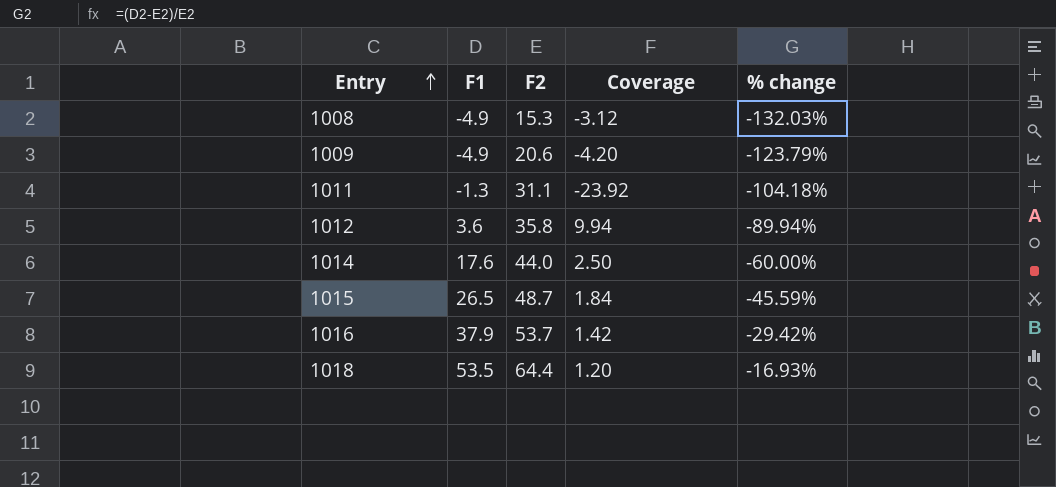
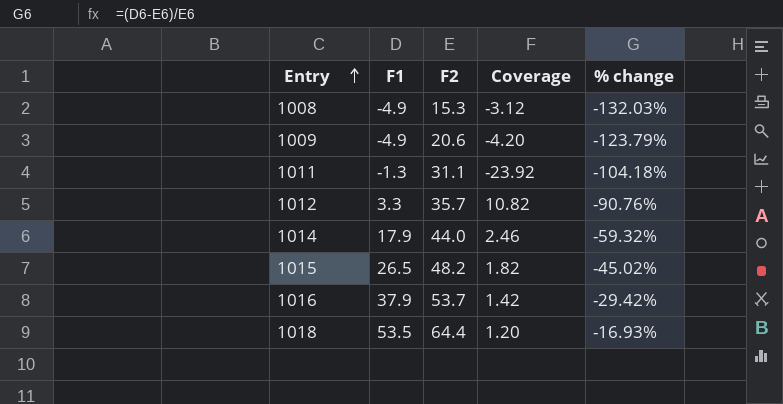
1012 | F1: 3.6 -> 3.3
1012 | F2: 35.8 -> 35.7
1012 | Coverage: 9.94 -> 10.82
1012 | % change: -89.94% -> -90.76%
1014 | F1: 17.6 -> 17.9
1014 | Coverage: 2.50 -> 2.46
1014 | % change: -60.00% -> -59.32%
1015 | F2: 48.7 -> 48.2
1015 | Coverage: 1.84 -> 1.82
1015 | % change: -45.59% -> -45.02%

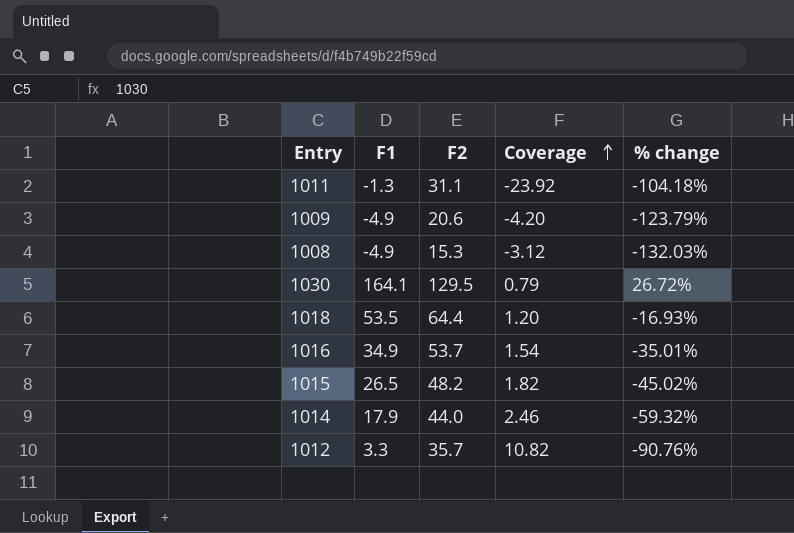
row order: Entry ascending -> Coverage ascending
row 1030: none -> 164.1 | 129.5 | 0.79 | 26.72%
1016 | F1: 37.9 -> 34.9
1016 | Coverage: 1.42 -> 1.54
1016 | % change: -29.42% -> -35.01%

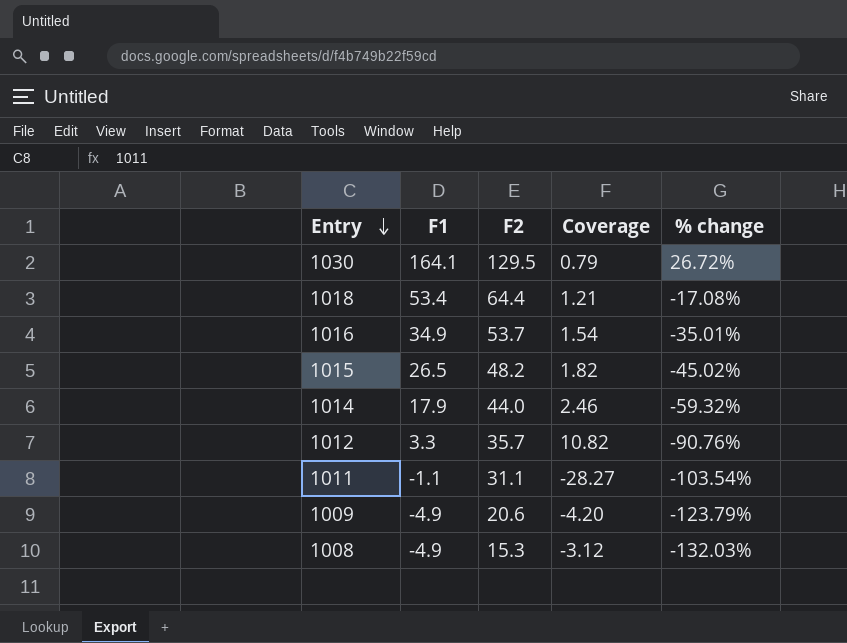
row order: Coverage ascending -> Entry descending
1018 | F1: 53.5 -> 53.4
1018 | Coverage: 1.20 -> 1.21
1018 | % change: -16.93% -> -17.08%
1011 | F1: -1.3 -> -1.1
1011 | Coverage: -23.92 -> -28.27
1011 | % change: -104.18% -> -103.54%

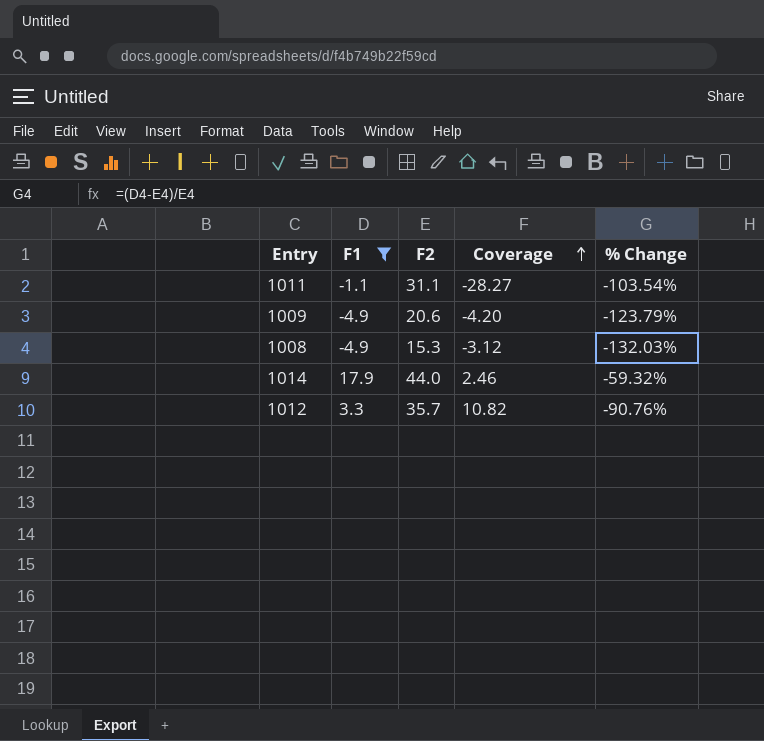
filter: none -> F1 <= 17.9
row order: Entry descending -> Coverage ascending
column name: % change -> % Change

